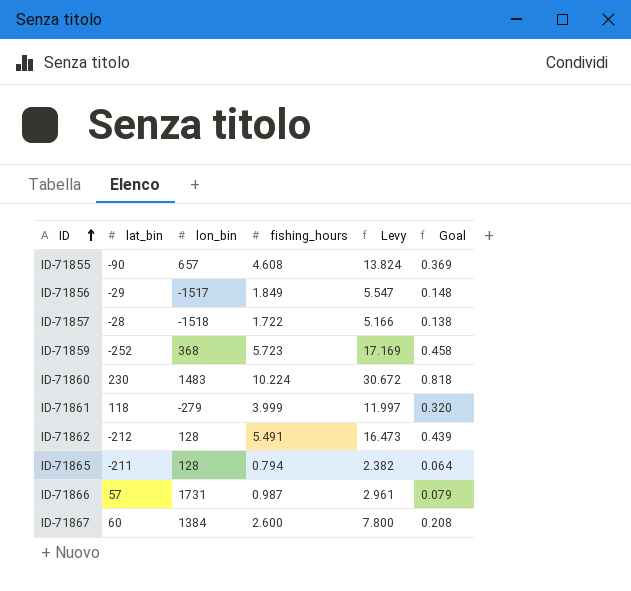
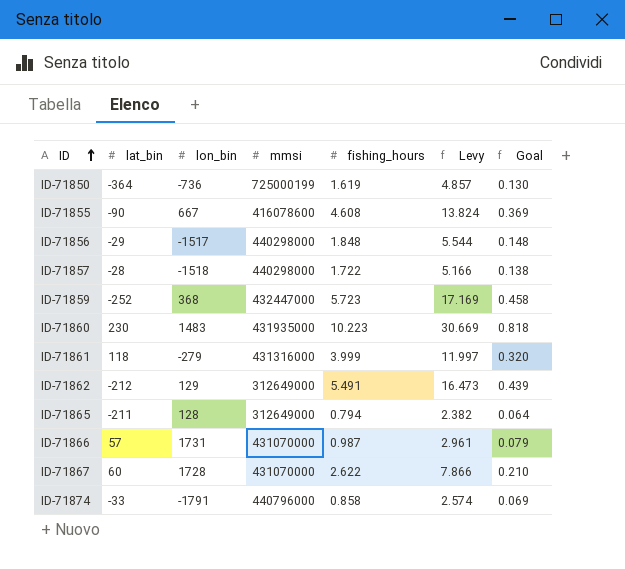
column mmsi | position: none -> 4
row ID-71850: none -> -364 | -736 | 725000199 | 1.619 | 4.857 | 0.130
ID-71855 | lon_bin: 657 -> 667
ID-71856 | fishing_hours: 1.849 -> 1.848
ID-71856 | Levy: 5.547 -> 5.544
ID-71860 | fishing_hours: 10.224 -> 10.223
ID-71860 | Levy: 30.672 -> 30.669
ID-71862 | lon_bin: 128 -> 129
ID-71867 | lon_bin: 1384 -> 1728
ID-71867 | fishing_hours: 2.600 -> 2.622
ID-71867 | Levy: 7.800 -> 7.866
ID-71867 | Goal: 0.208 -> 0.210
row ID-71874: none -> -33 | -1791 | 440796000 | 0.858 | 2.574 | 0.069

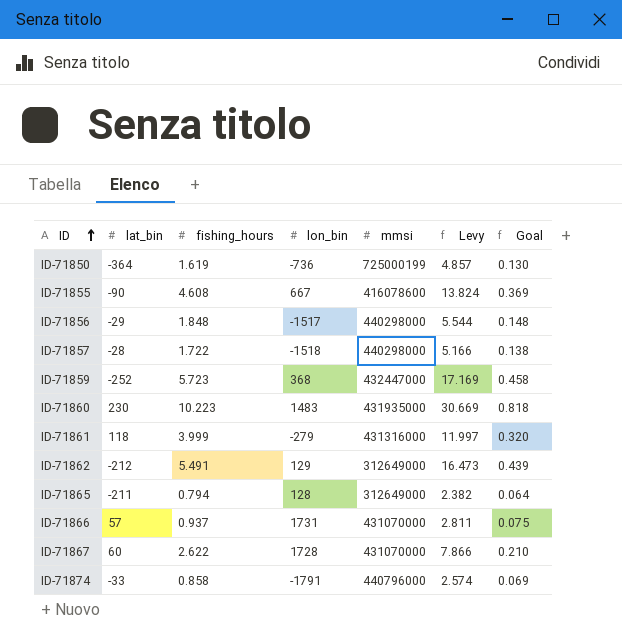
column fishing_hours | position: 5 -> 3
ID-71866 | fishing_hours: 0.987 -> 0.937
ID-71866 | Levy: 2.961 -> 2.811
ID-71866 | Goal: 0.079 -> 0.075

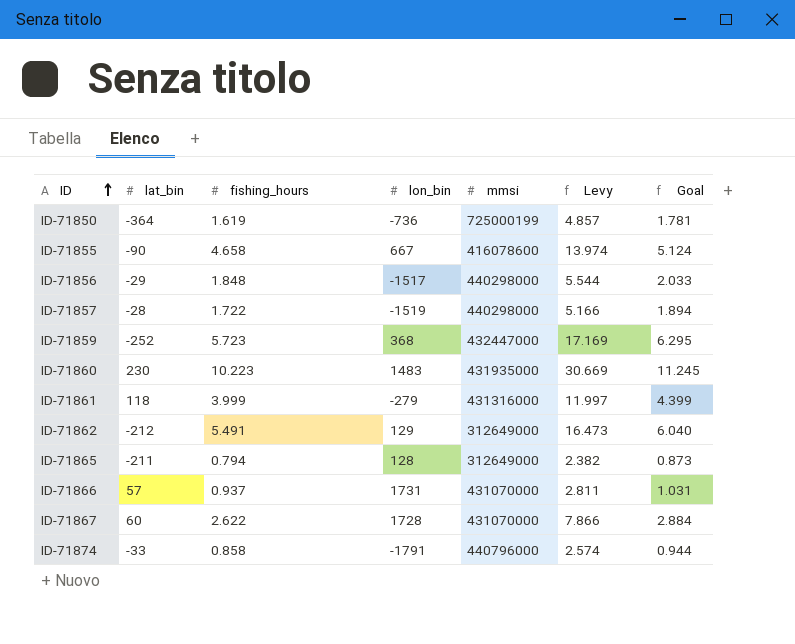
column Goal | formula: [fishing_hours] * 0.08 -> [fishing_hours] * 1.1
ID-71855 | fishing_hours: 4.608 -> 4.658
ID-71855 | Levy: 13.824 -> 13.974
ID-71857 | lon_bin: -1518 -> -1519

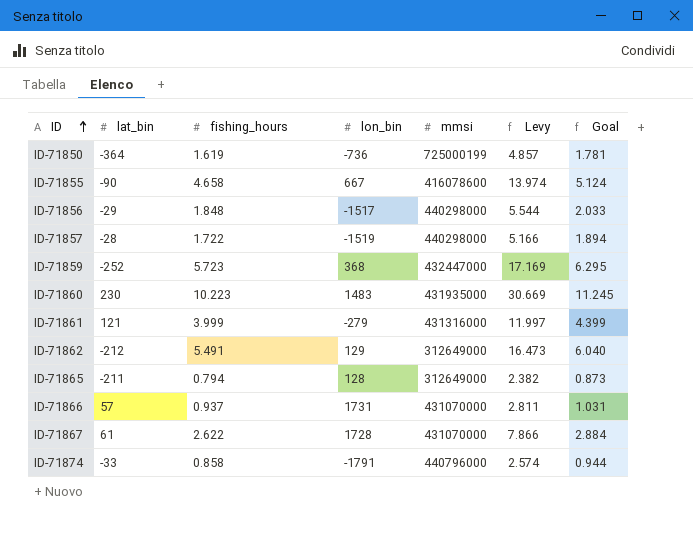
ID-71861 | lat_bin: 118 -> 121
ID-71867 | lat_bin: 60 -> 61

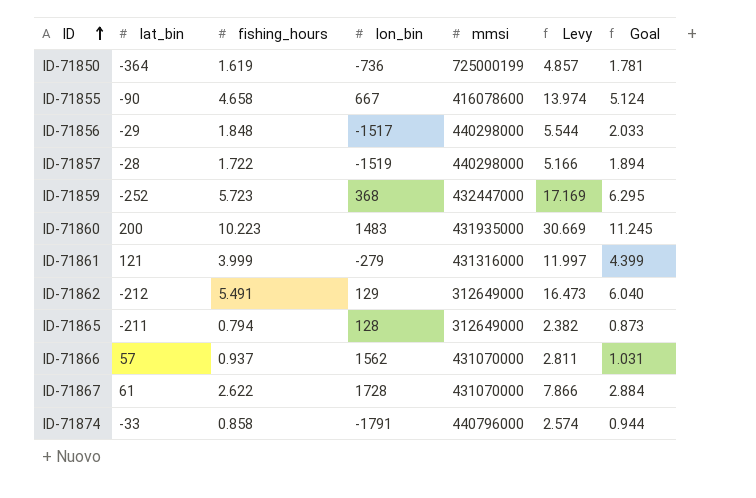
ID-71860 | lat_bin: 230 -> 200
ID-71866 | lon_bin: 1731 -> 1562

